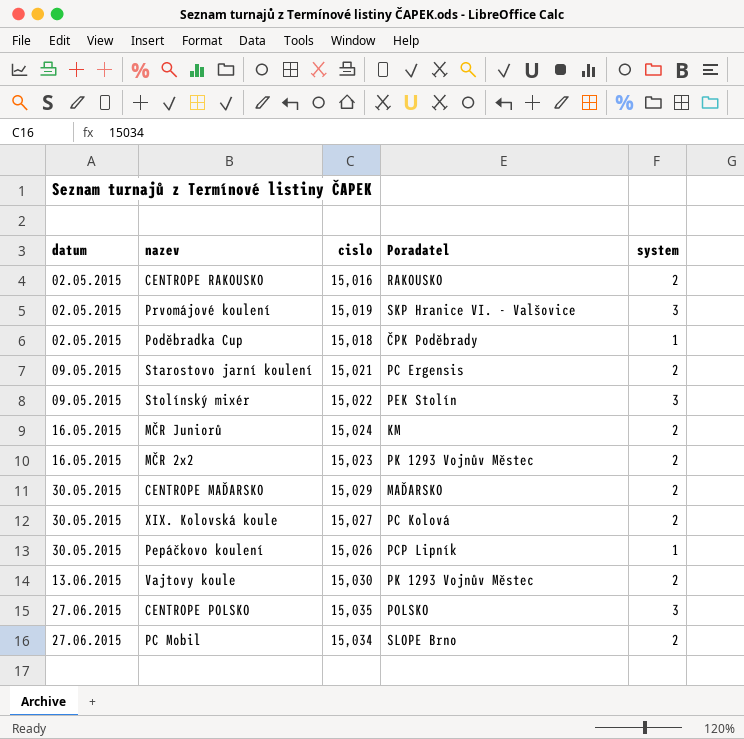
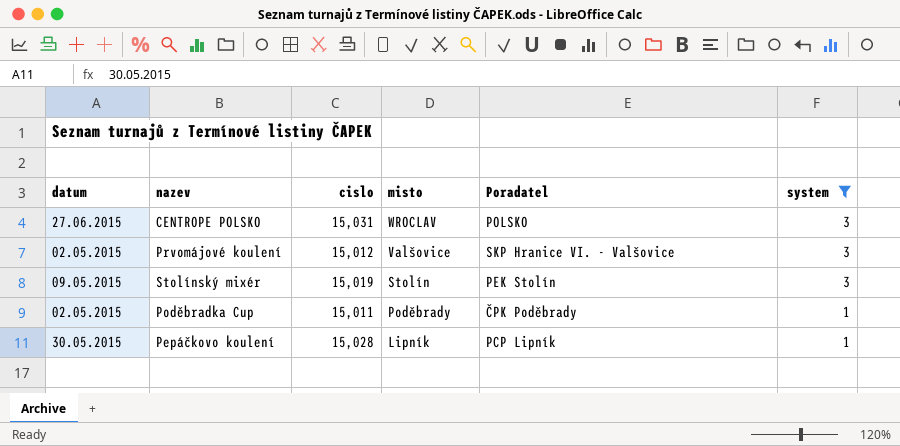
filter: none -> system != 2
row order: datum ascending -> misto descending
column misto | position: none -> 4
CENTROPE POLSKO | cislo: 15,035 -> 15,031
Prvomájové koulení | cislo: 15,019 -> 15,012
Stolínský mixér | cislo: 15,022 -> 15,019
Poděbradka Cup | cislo: 15,018 -> 15,011
Pepáčkovo koulení | cislo: 15,026 -> 15,028

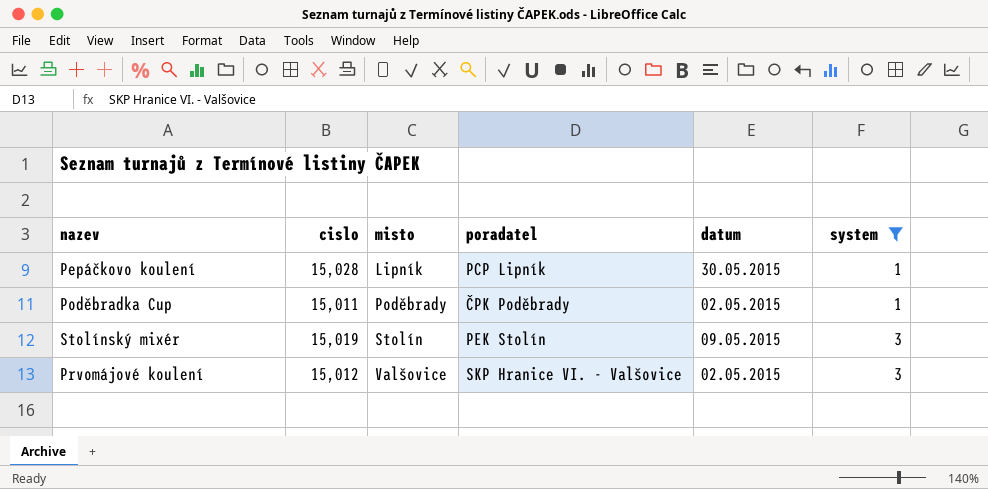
row order: misto descending -> misto ascending
column name: Poradatel -> poradatel
column datum | position: 1 -> 5
row CENTROPE POLSKO: 27.06.2015 | 15,031 | WROCLAV | POLSKO | 3 -> none

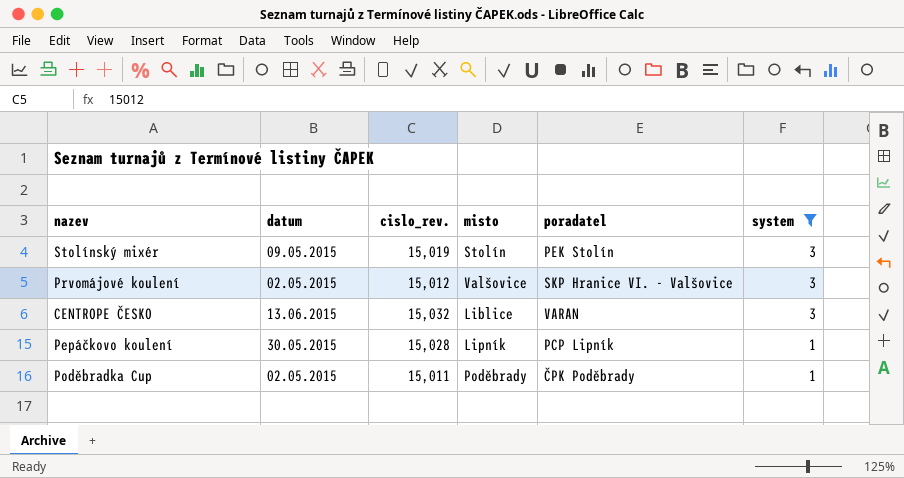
row order: misto ascending -> system descending
column datum | position: 5 -> 2
column name: cislo -> cislo_rev.
row CENTROPE ČESKO: none -> 13.06.2015 | 15,032 | Liblice | VARAN | 3

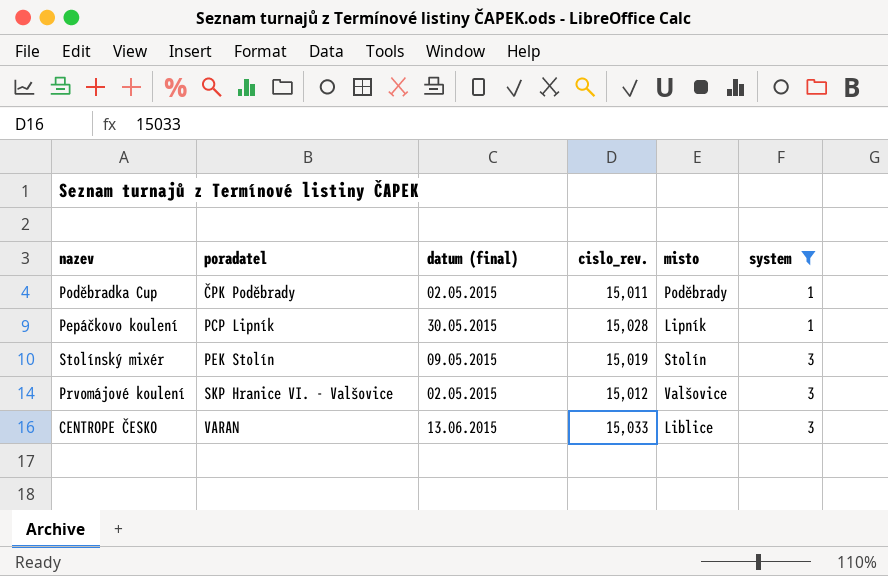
row order: system descending -> poradatel ascending
column poradatel | position: 5 -> 2
column name: datum -> datum (final)
CENTROPE ČESKO | cislo_rev.: 15,032 -> 15,033

